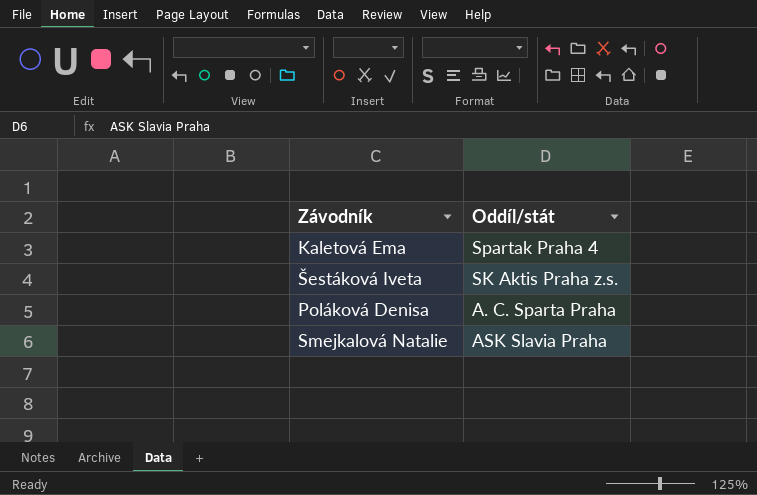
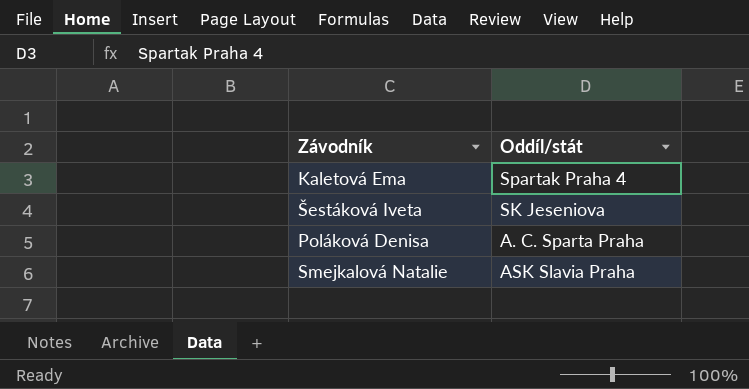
Šestáková Iveta | Oddíl/stát: SK Aktis Praha z.s. -> SK Jeseniova

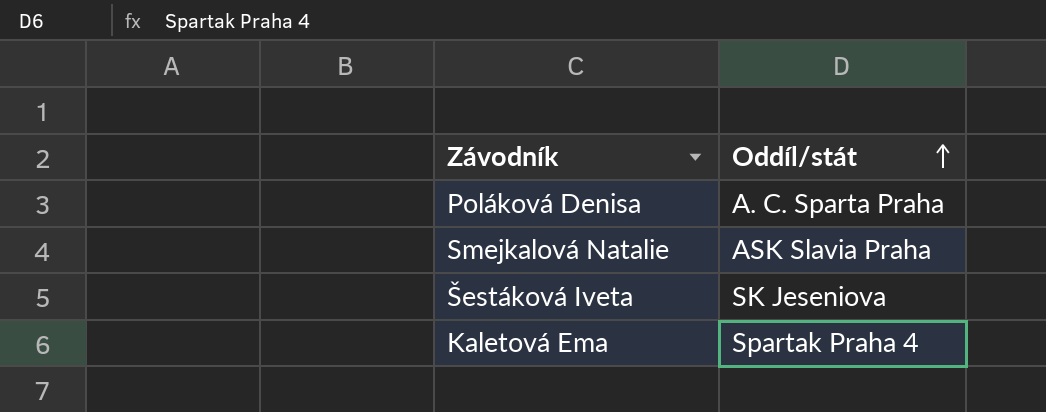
row order: none -> Oddíl/stát ascending

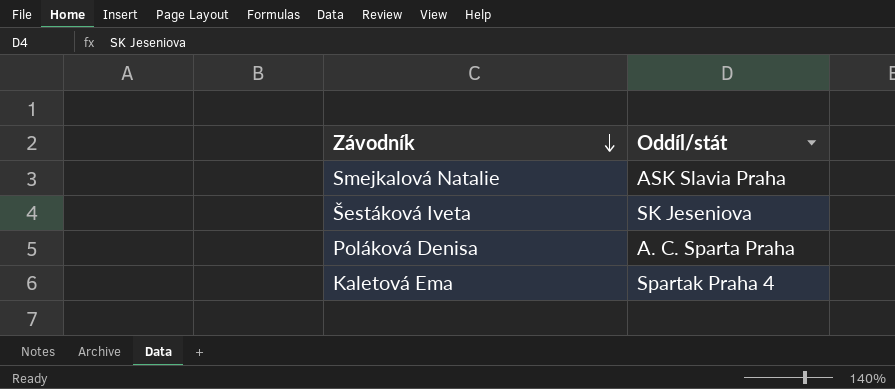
row order: Oddíl/stát ascending -> Závodník descending

